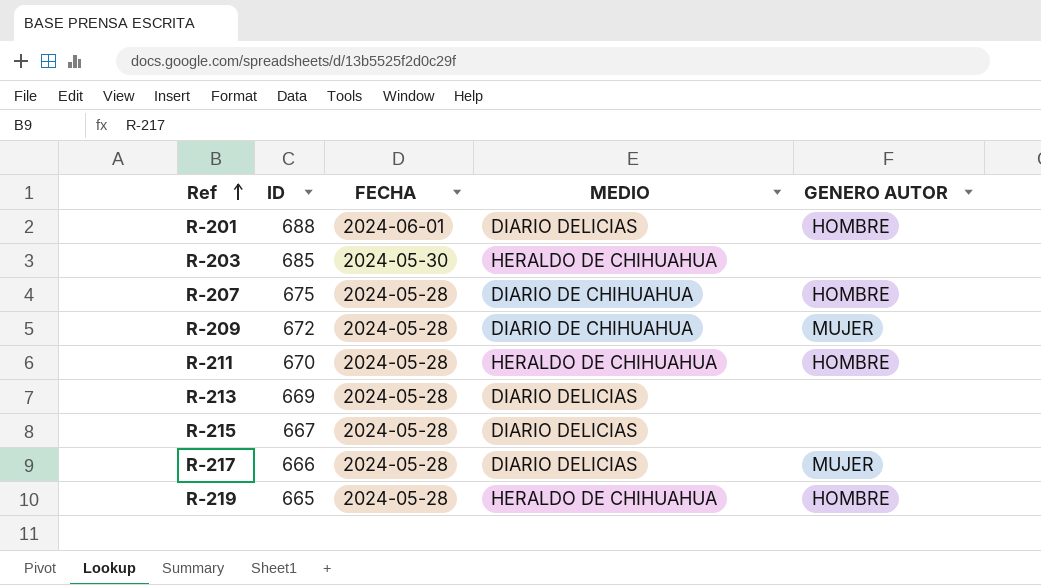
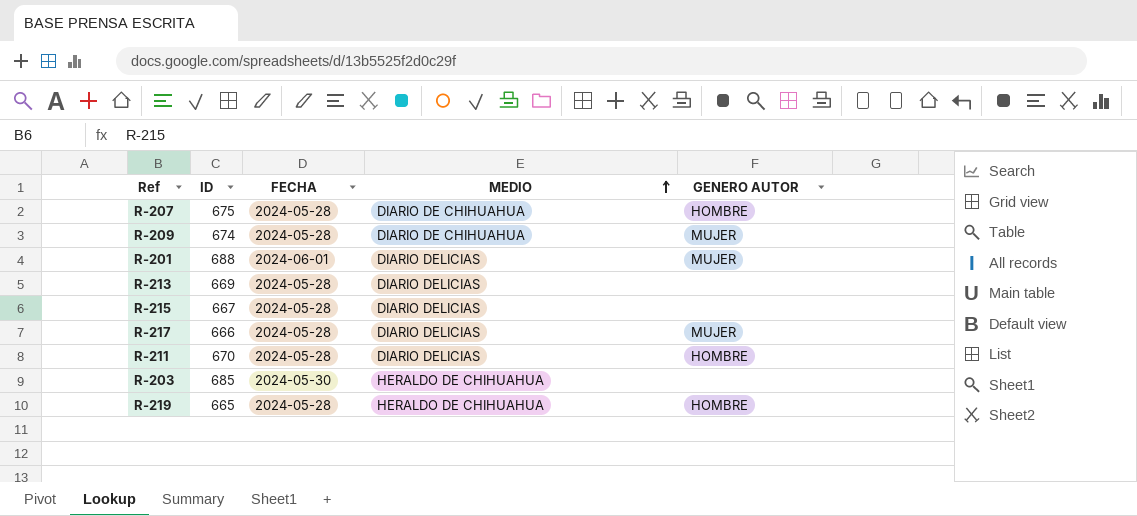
row order: Ref ascending -> MEDIO ascending
R-209 | ID: 672 -> 674
R-201 | GENERO AUTOR: HOMBRE -> MUJER
R-211 | MEDIO: HERALDO DE CHIHUAHUA -> DIARIO DELICIAS

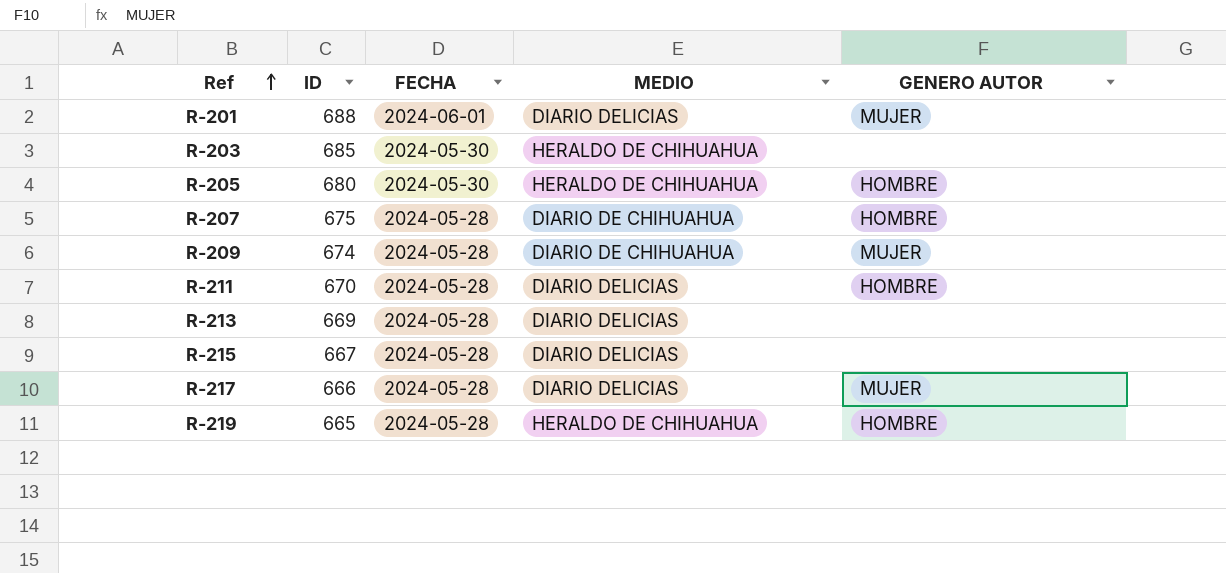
row order: MEDIO ascending -> Ref ascending
row R-205: none -> 680 | 2024-05-30 | HERALDO DE CHIHUAHUA | HOMBRE

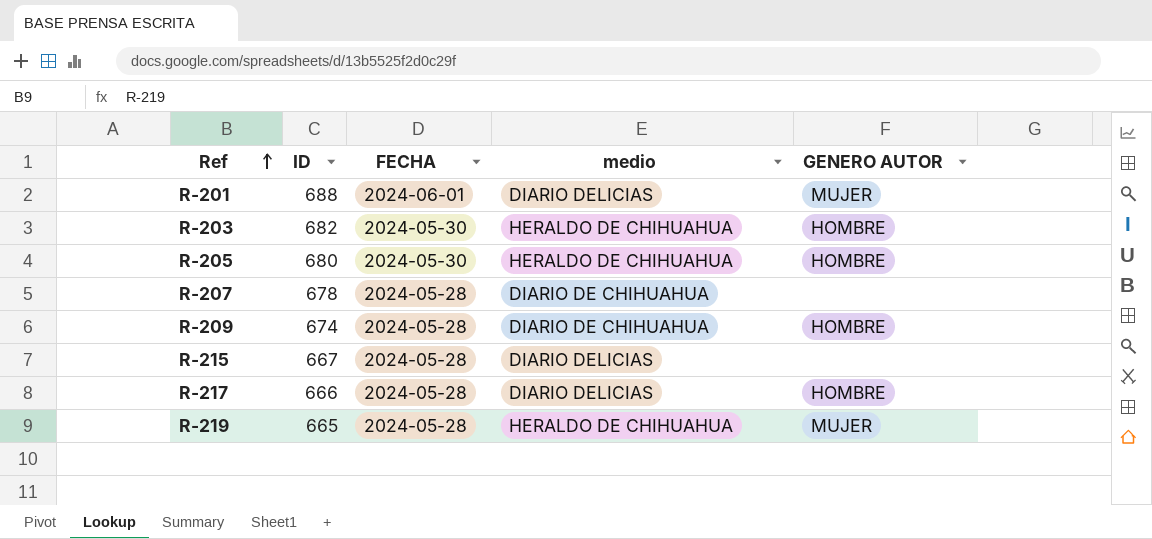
column name: MEDIO -> medio
row R-211: 670 | 2024-05-28 | DIARIO DELICIAS | HOMBRE -> none
row R-213: 669 | 2024-05-28 | DIARIO DELICIAS | none -> none
R-203 | ID: 685 -> 682
R-203 | GENERO AUTOR: none -> HOMBRE
R-207 | ID: 675 -> 678
R-207 | GENERO AUTOR: HOMBRE -> none
R-209 | GENERO AUTOR: MUJER -> HOMBRE
R-217 | GENERO AUTOR: MUJER -> HOMBRE
R-219 | GENERO AUTOR: HOMBRE -> MUJER

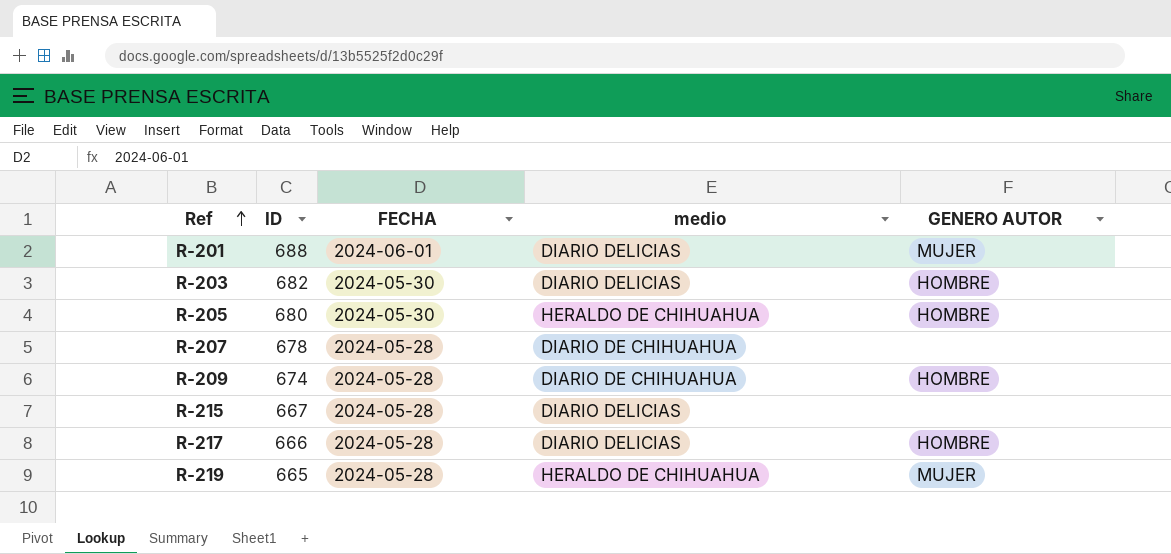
R-203 | medio: HERALDO DE CHIHUAHUA -> DIARIO DELICIAS

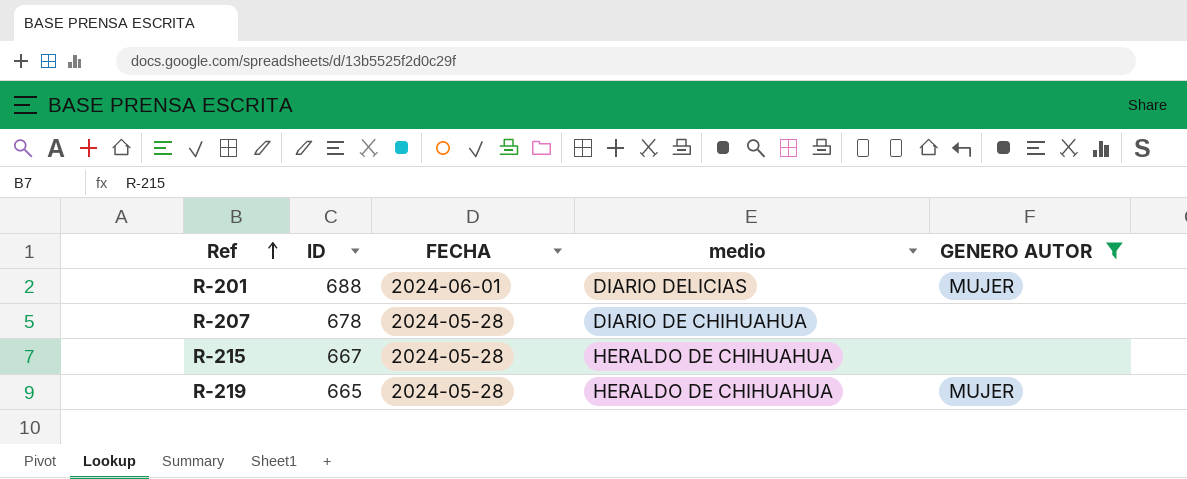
filter: none -> GENERO AUTOR != HOMBRE
R-215 | medio: DIARIO DELICIAS -> HERALDO DE CHIHUAHUA

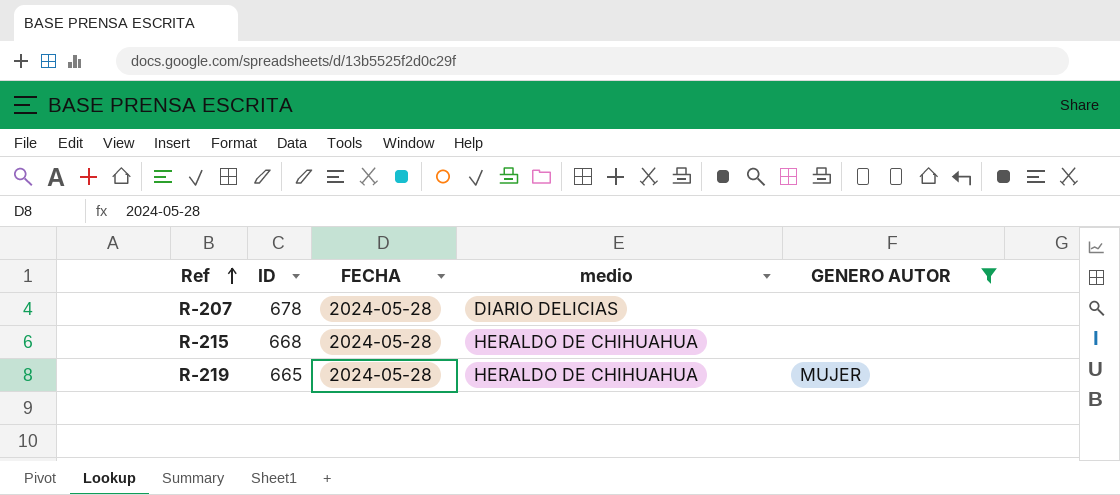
row R-201: 688 | 2024-06-01 | DIARIO DELICIAS | MUJER -> none
R-207 | medio: DIARIO DE CHIHUAHUA -> DIARIO DELICIAS
R-215 | ID: 667 -> 668

